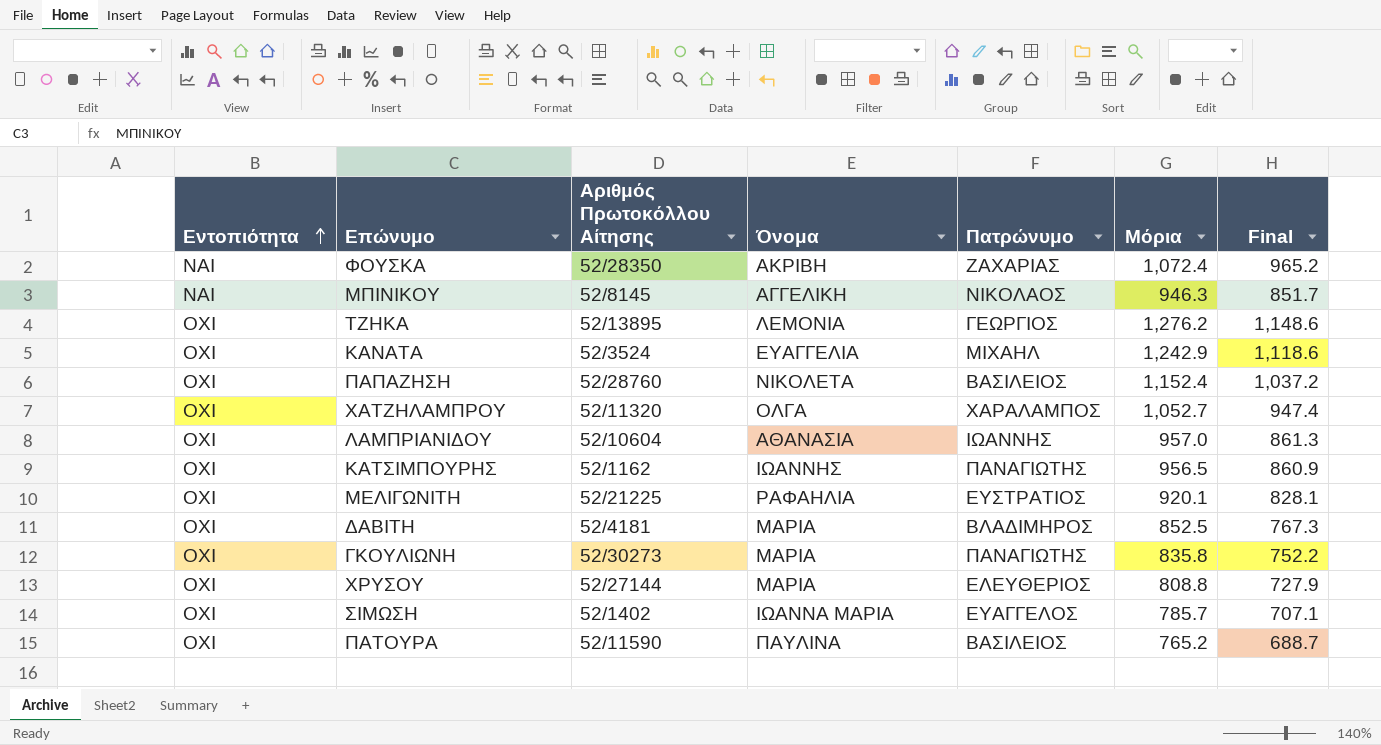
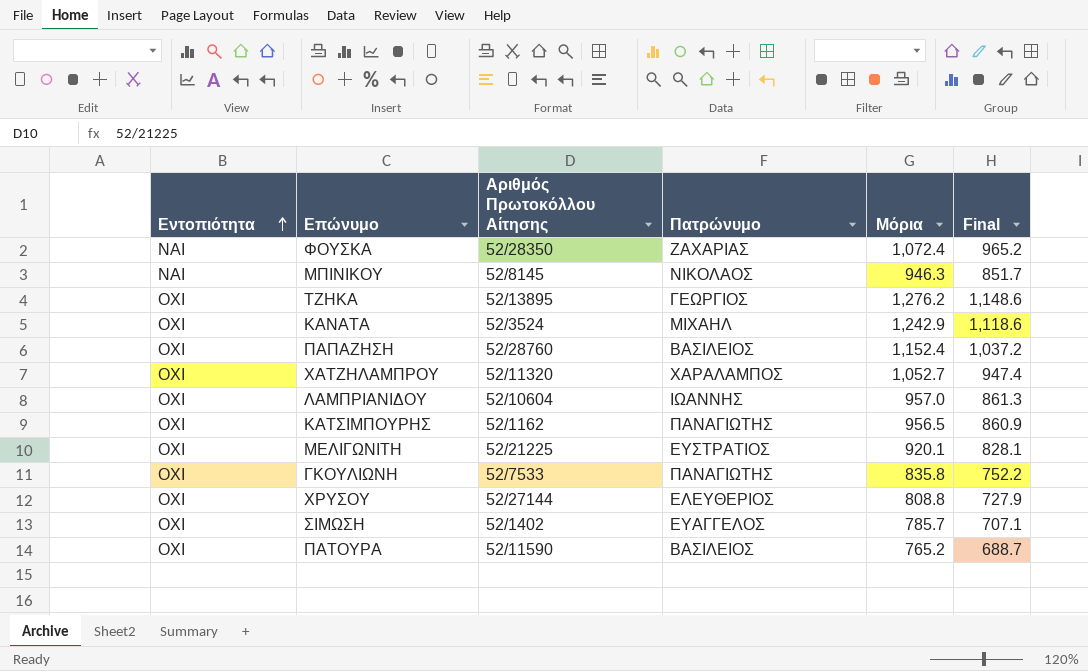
column Όνομα | position: 4 -> none
row ΔΑΒΙΤΗ: ΟΧΙ | 52/4181 | ΜΑΡΙΑ | ΒΛΑΔΙΜΗΡΟΣ | 852.5 | 767.3 -> none
ΓΚΟΥΛΙΩΝΗ | Αριθμός Πρωτοκόλλου Αίτησης: 52/30273 -> 52/7533

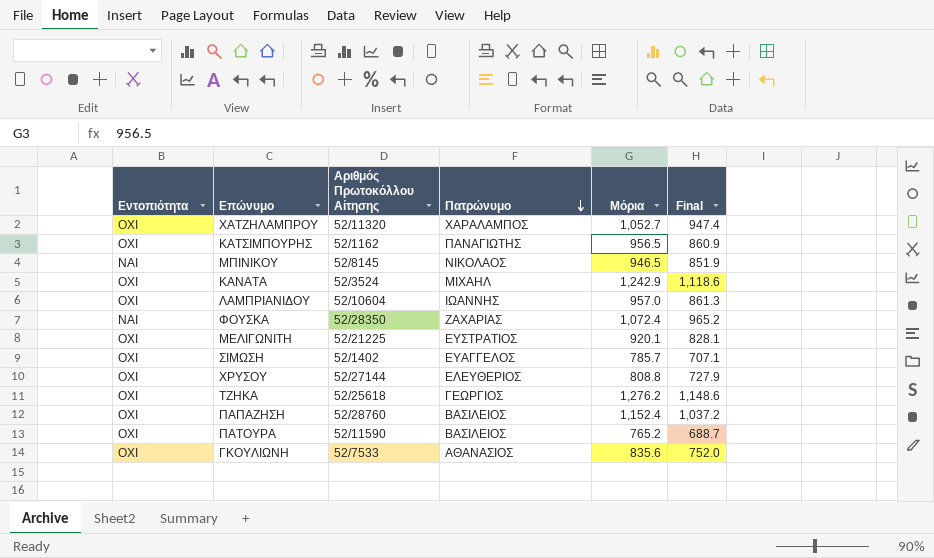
row order: Εντοπιότητα ascending -> Πατρώνυμο descending
ΜΠΙΝΙΚΟΥ | Μόρια: 946.3 -> 946.5
ΜΠΙΝΙΚΟΥ | Final: 851.7 -> 851.9
ΤΖΗΚΑ | Αριθμός Πρωτοκόλλου Αίτησης: 52/13895 -> 52/25618
ΓΚΟΥΛΙΩΝΗ | Πατρώνυμο: ΠΑΝΑΓΙΩΤΗΣ -> ΑΘΑΝΑΣΙΟΣ
ΓΚΟΥΛΙΩΝΗ | Μόρια: 835.8 -> 835.6
ΓΚΟΥΛΙΩΝΗ | Final: 752.2 -> 752.0

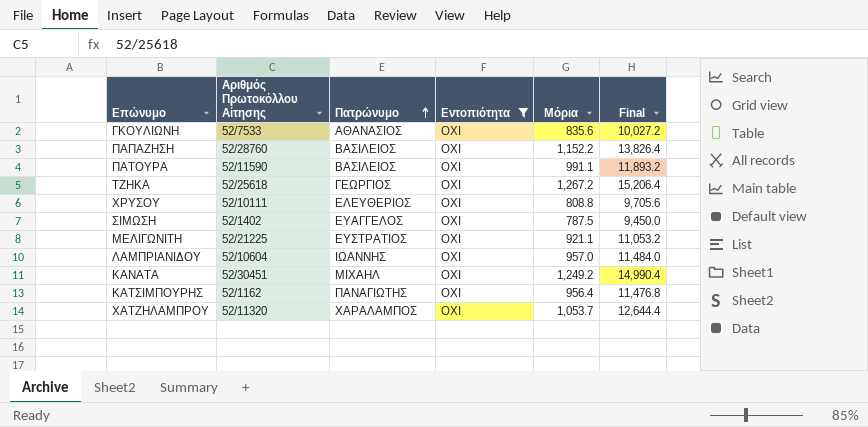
filter: none -> Εντοπιότητα = ΟΧΙ
row order: Πατρώνυμο descending -> Πατρώνυμο ascending
column Εντοπιότητα | position: 1 -> 4
column Final | formula: [Μόρια] * 0.9 -> [Μόρια] * 12
ΠΑΠΑΖΗΣΗ | Μόρια: 1,152.4 -> 1,152.2
ΠΑΤΟΥΡΑ | Μόρια: 765.2 -> 991.1
ΤΖΗΚΑ | Μόρια: 1,276.2 -> 1,267.2
ΧΡΥΣΟΥ | Αριθμός Πρωτοκόλλου Αίτησης: 52/27144 -> 52/10111
ΣΙΜΩΣΗ | Μόρια: 785.7 -> 787.5
ΜΕΛΙΓΩΝΙΤΗ | Μόρια: 920.1 -> 921.1
ΚΑΝΑΤΑ | Αριθμός Πρωτοκόλλου Αίτησης: 52/3524 -> 52/30451
ΚΑΝΑΤΑ | Μόρια: 1,242.9 -> 1,249.2
ΚΑΤΣΙΜΠΟΥΡΗΣ | Μόρια: 956.5 -> 956.4
ΧΑΤΖΗΛΑΜΠΡΟΥ | Μόρια: 1,052.7 -> 1,053.7

